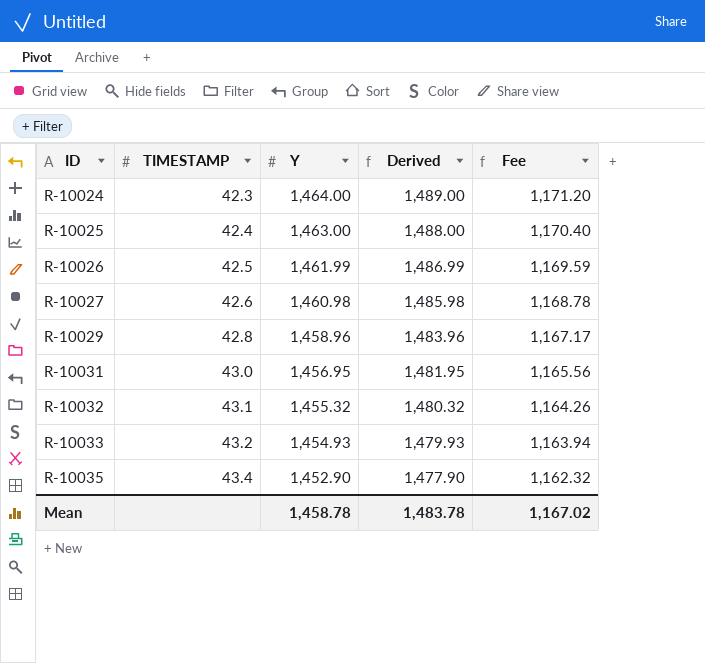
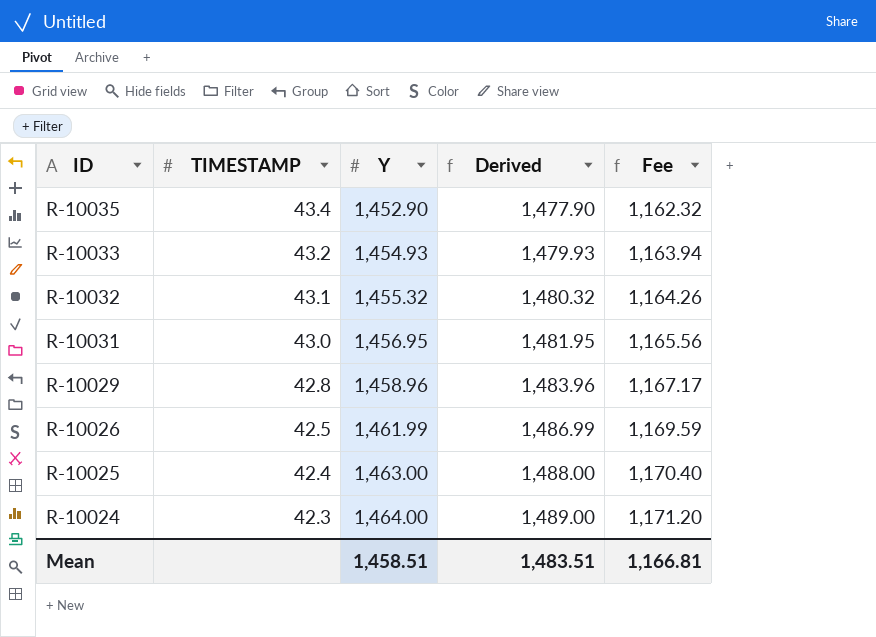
row order: ID ascending -> ID descending
row R-10027: 42.6 | 1,460.98 | 1,485.98 | 1,168.78 -> none
Mean | Y: 1,458.78 -> 1,458.51
Mean | Derived: 1,483.78 -> 1,483.51
Mean | Fee: 1,167.02 -> 1,166.81

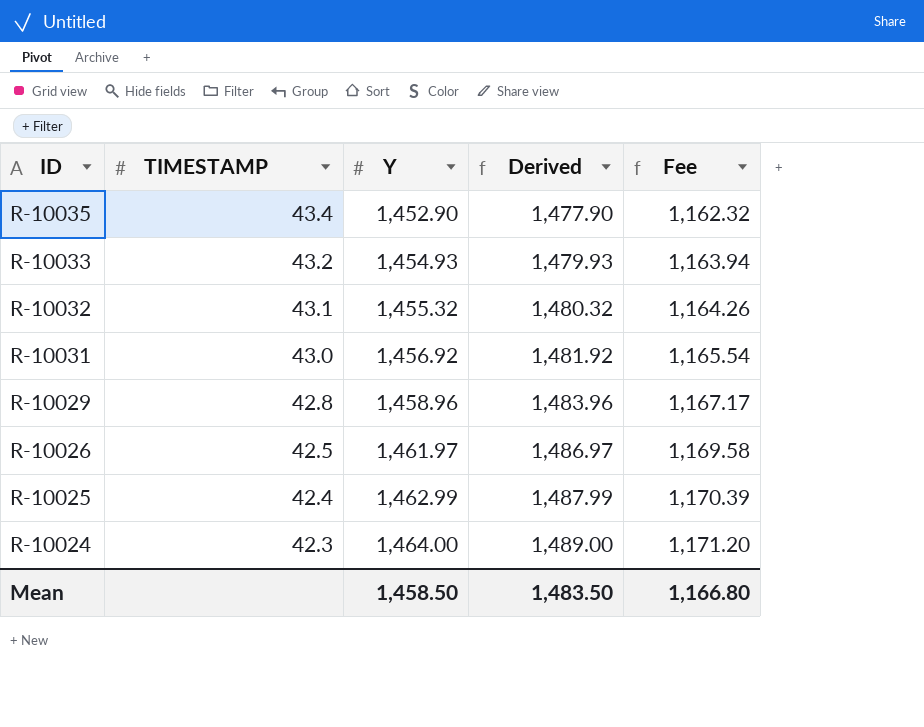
R-10031 | Y: 1,456.95 -> 1,456.92
R-10031 | Derived: 1,481.95 -> 1,481.92
R-10031 | Fee: 1,165.56 -> 1,165.54
R-10026 | Y: 1,461.99 -> 1,461.97
R-10026 | Derived: 1,486.99 -> 1,486.97
R-10026 | Fee: 1,169.59 -> 1,169.58
R-10025 | Y: 1,463.00 -> 1,462.99
R-10025 | Derived: 1,488.00 -> 1,487.99
R-10025 | Fee: 1,170.40 -> 1,170.39
Mean | Y: 1,458.51 -> 1,458.50
Mean | Derived: 1,483.51 -> 1,483.50
Mean | Fee: 1,166.81 -> 1,166.80

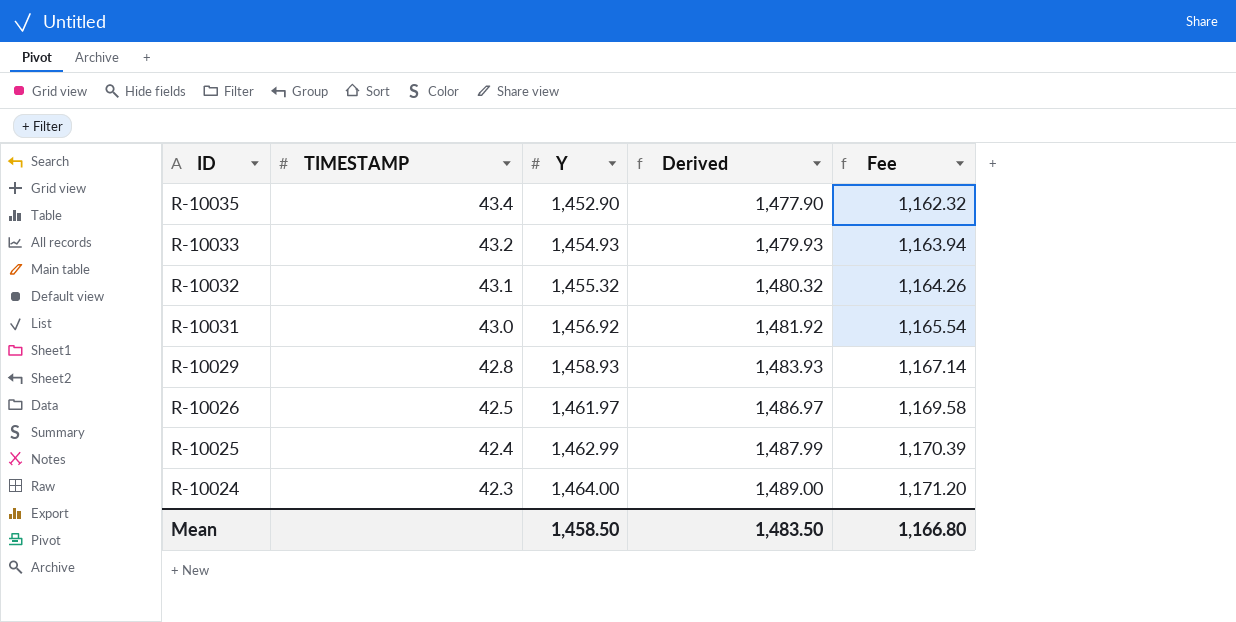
R-10029 | Y: 1,458.96 -> 1,458.93
R-10029 | Derived: 1,483.96 -> 1,483.93
R-10029 | Fee: 1,167.17 -> 1,167.14

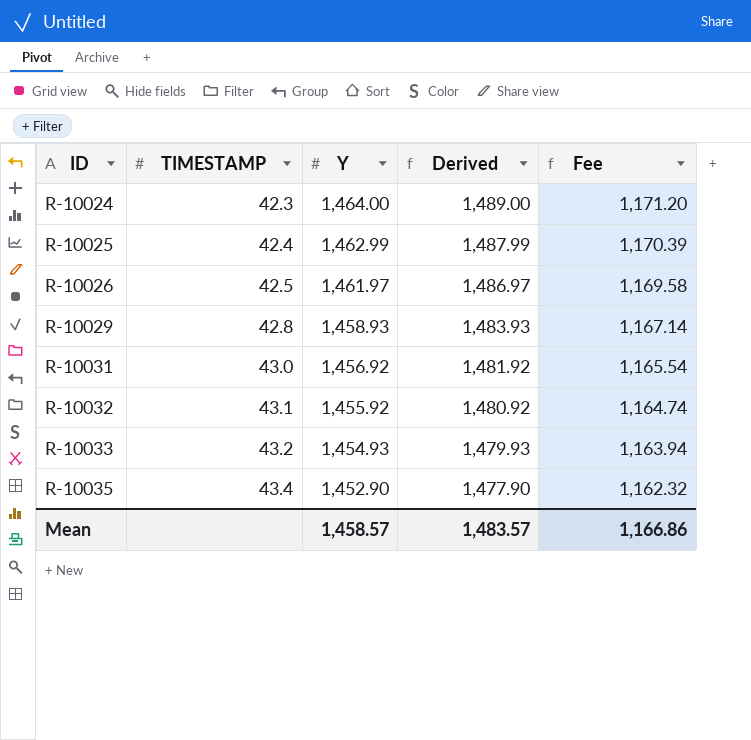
row order: ID descending -> ID ascending
R-10032 | Y: 1,455.32 -> 1,455.92
R-10032 | Derived: 1,480.32 -> 1,480.92
R-10032 | Fee: 1,164.26 -> 1,164.74
Mean | Y: 1,458.50 -> 1,458.57
Mean | Derived: 1,483.50 -> 1,483.57
Mean | Fee: 1,166.80 -> 1,166.86

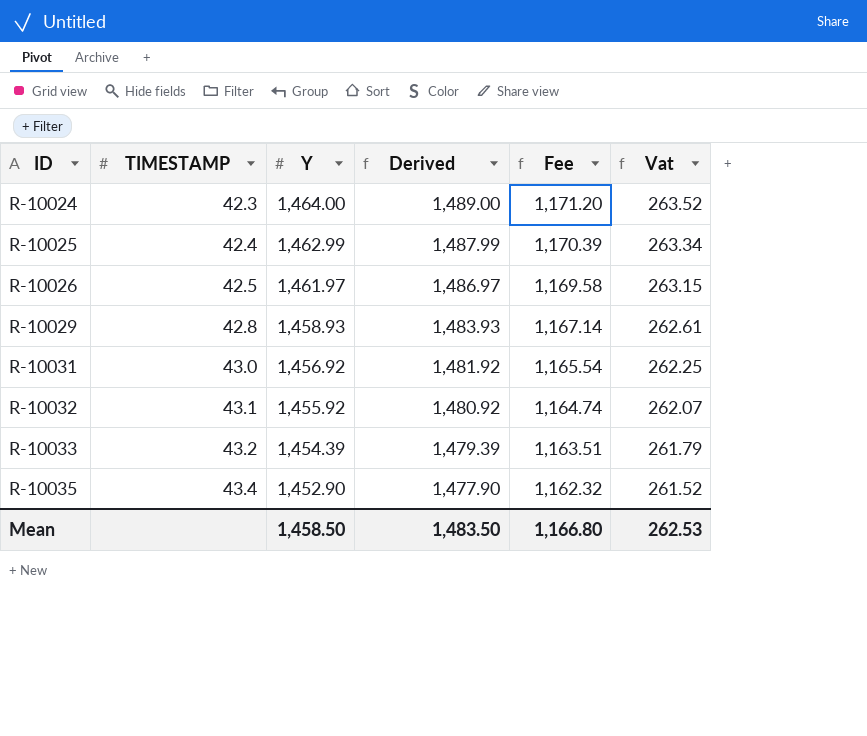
column Vat | formula: none -> [Y] * 0.18
R-10033 | Y: 1,454.93 -> 1,454.39
R-10033 | Derived: 1,479.93 -> 1,479.39
R-10033 | Fee: 1,163.94 -> 1,163.51
Mean | Y: 1,458.57 -> 1,458.50
Mean | Derived: 1,483.57 -> 1,483.50
Mean | Fee: 1,166.86 -> 1,166.80

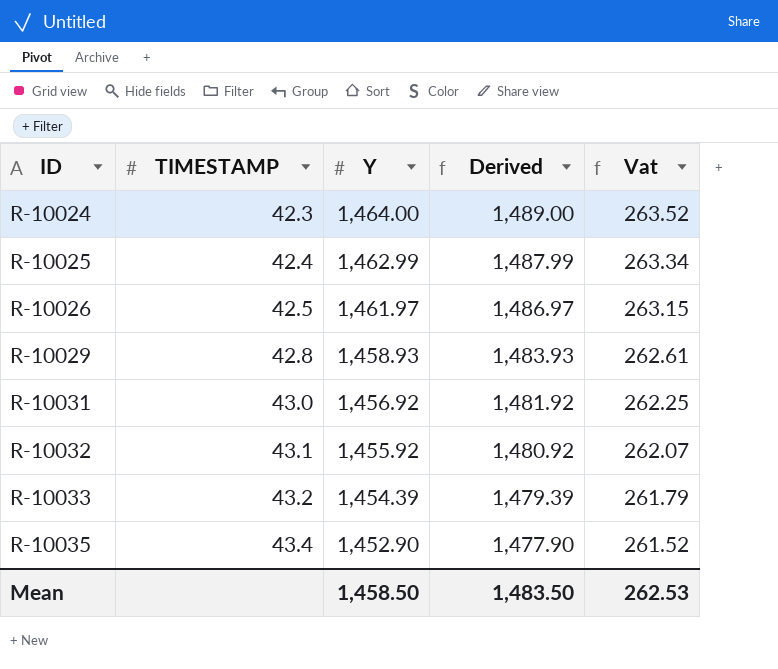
column Fee | formula: [Y] * 0.8 -> none

